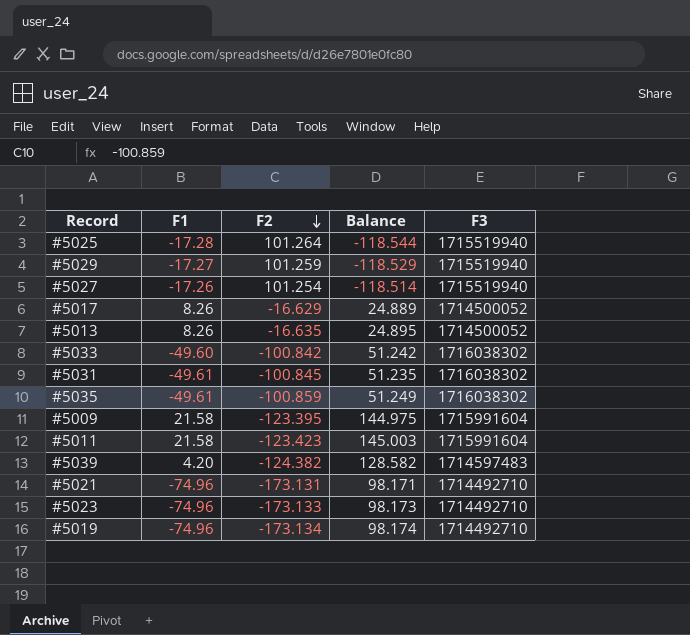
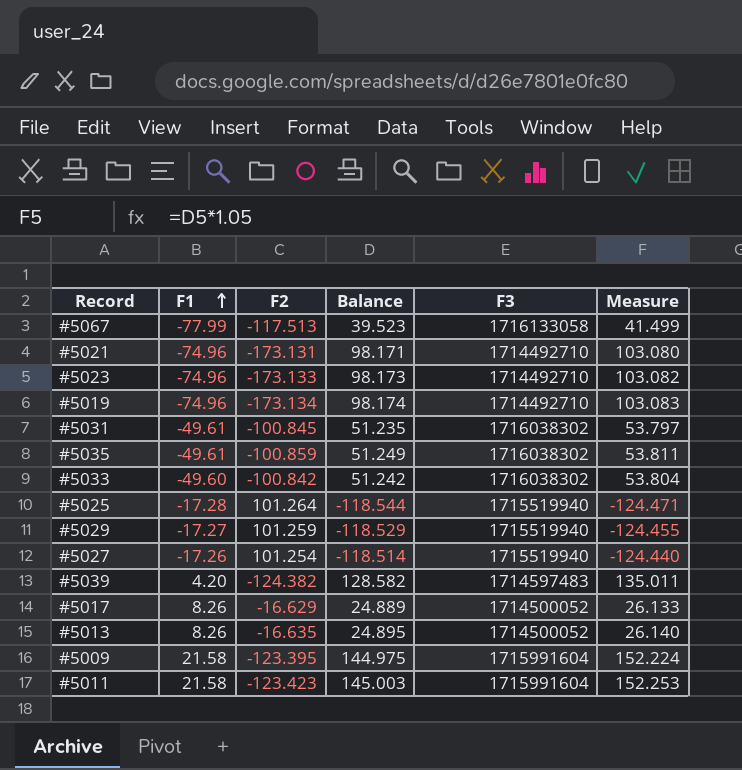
row order: F2 descending -> F1 ascending
column Measure | formula: none -> [Balance] * 1.05
row #5067: none -> -77.99 | -117.513 | 39.523 | 1716133058 | 41.499

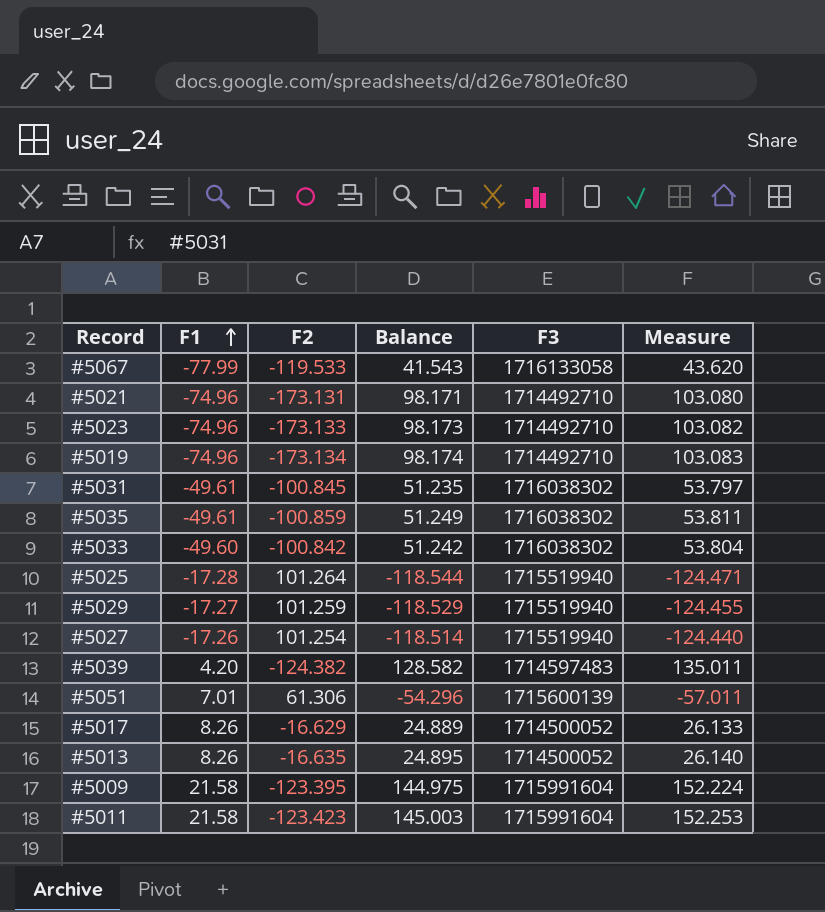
#5067 | F2: -117.513 -> -119.533
#5067 | Balance: 39.523 -> 41.543
#5067 | Measure: 41.499 -> 43.620
row #5051: none -> 7.01 | 61.306 | -54.296 | 1715600139 | -57.011

